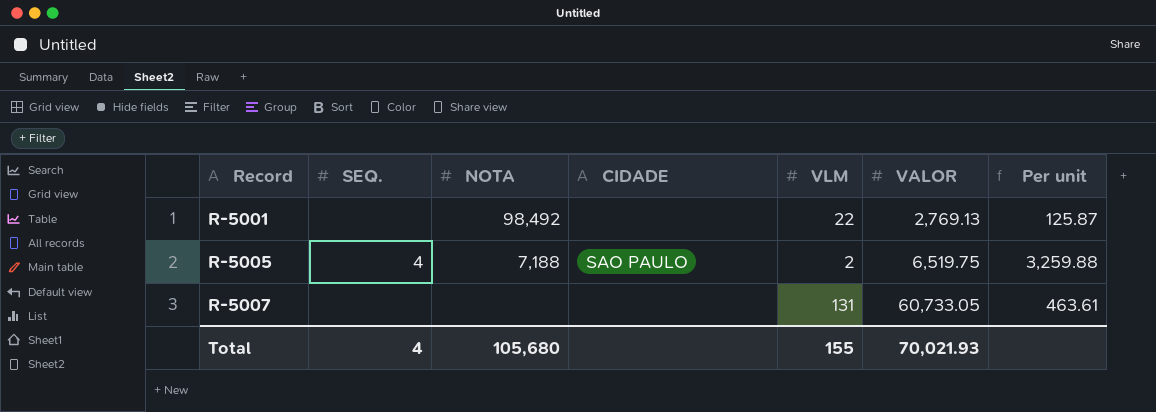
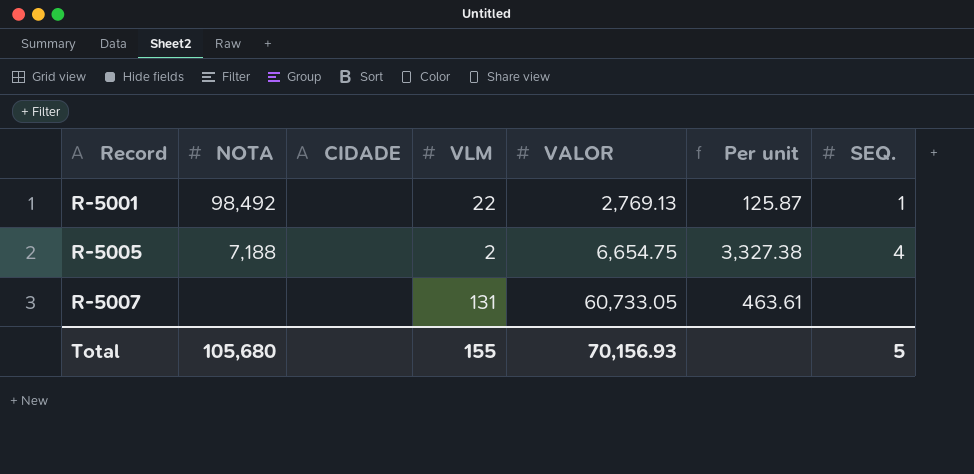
column SEQ. | position: 2 -> 7
R-5001 | SEQ.: none -> 1
R-5005 | CIDADE: SAO PAULO -> none
R-5005 | VALOR: 6,519.75 -> 6,654.75
R-5005 | Per unit: 3,259.88 -> 3,327.38
Total | VALOR: 70,021.93 -> 70,156.93
Total | SEQ.: 4 -> 5

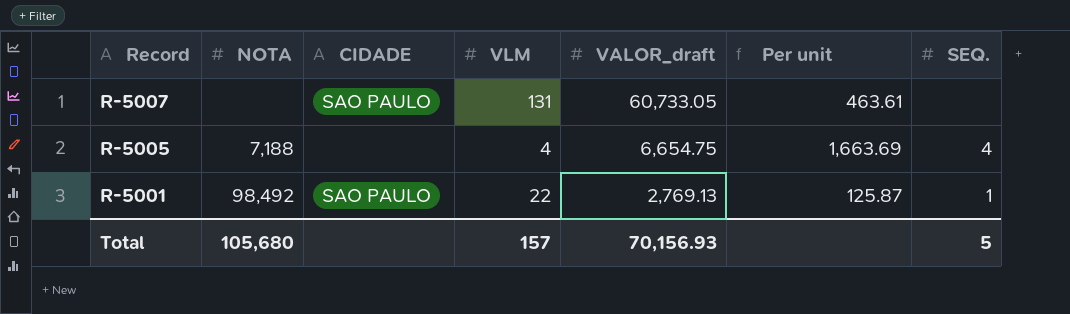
row order: Record ascending -> Record descending
column name: VALOR -> VALOR_draft
R-5007 | CIDADE: none -> SAO PAULO
R-5005 | VLM: 2 -> 4
R-5005 | Per unit: 3,327.38 -> 1,663.69
R-5001 | CIDADE: none -> SAO PAULO
Total | VLM: 155 -> 157

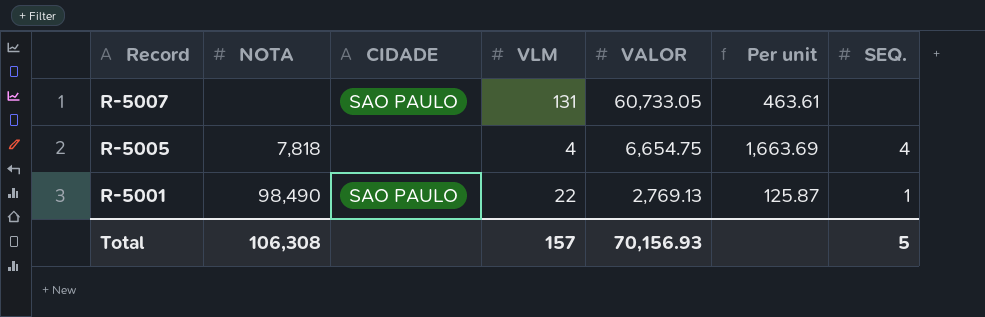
column name: VALOR_draft -> VALOR
R-5005 | NOTA: 7,188 -> 7,818
R-5001 | NOTA: 98,492 -> 98,490
Total | NOTA: 105,680 -> 106,308

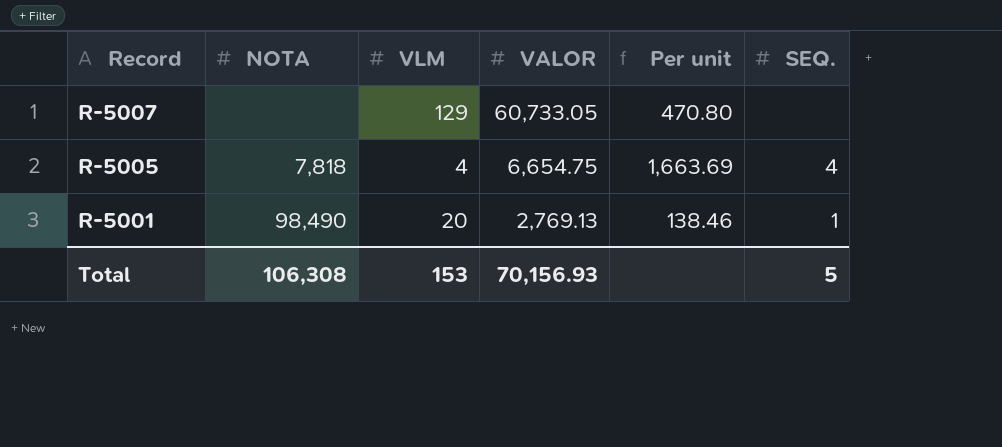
column CIDADE | position: 3 -> none
R-5007 | VLM: 131 -> 129
R-5007 | Per unit: 463.61 -> 470.80
R-5001 | VLM: 22 -> 20
R-5001 | Per unit: 125.87 -> 138.46
Total | VLM: 157 -> 153

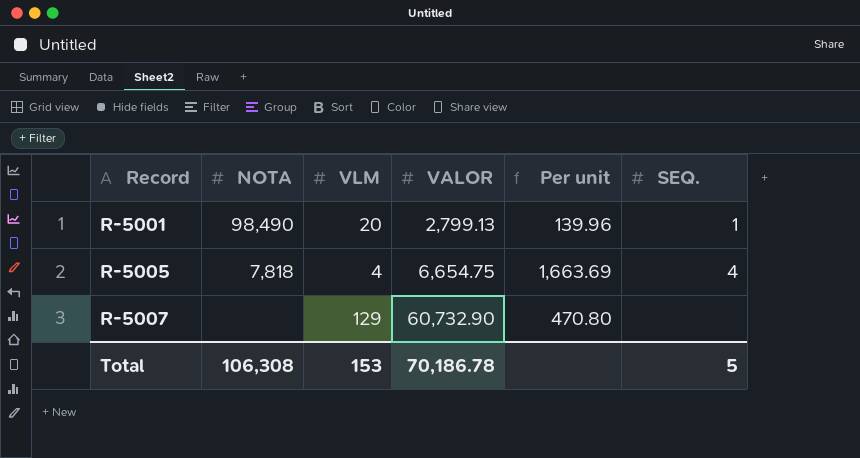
row order: Record descending -> Record ascending
R-5001 | VALOR: 2,769.13 -> 2,799.13
R-5001 | Per unit: 138.46 -> 139.96
R-5007 | VALOR: 60,733.05 -> 60,732.90
Total | VALOR: 70,156.93 -> 70,186.78

